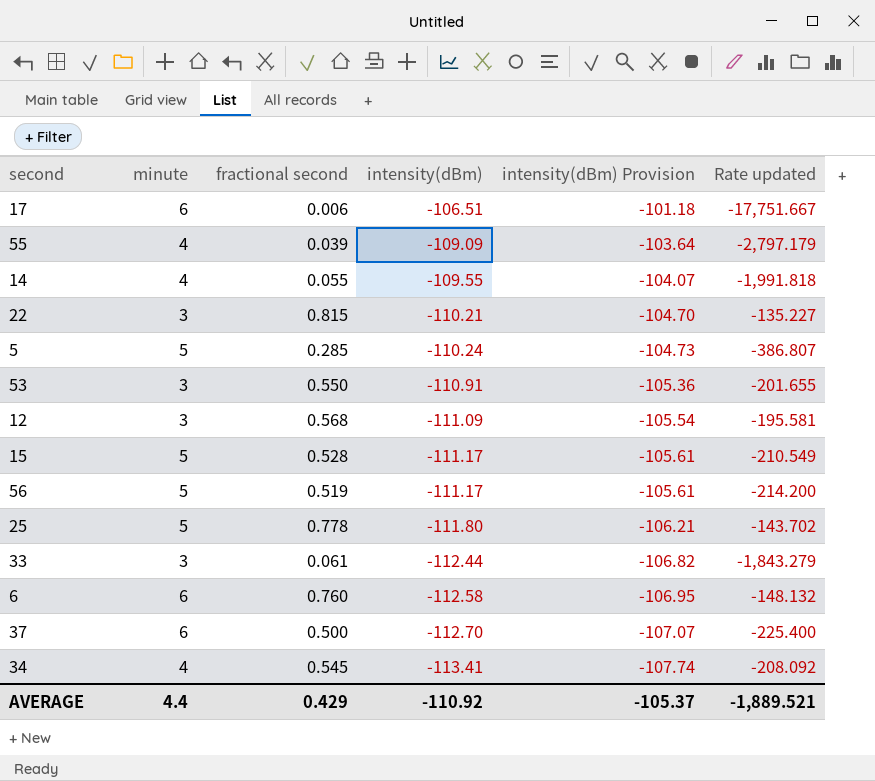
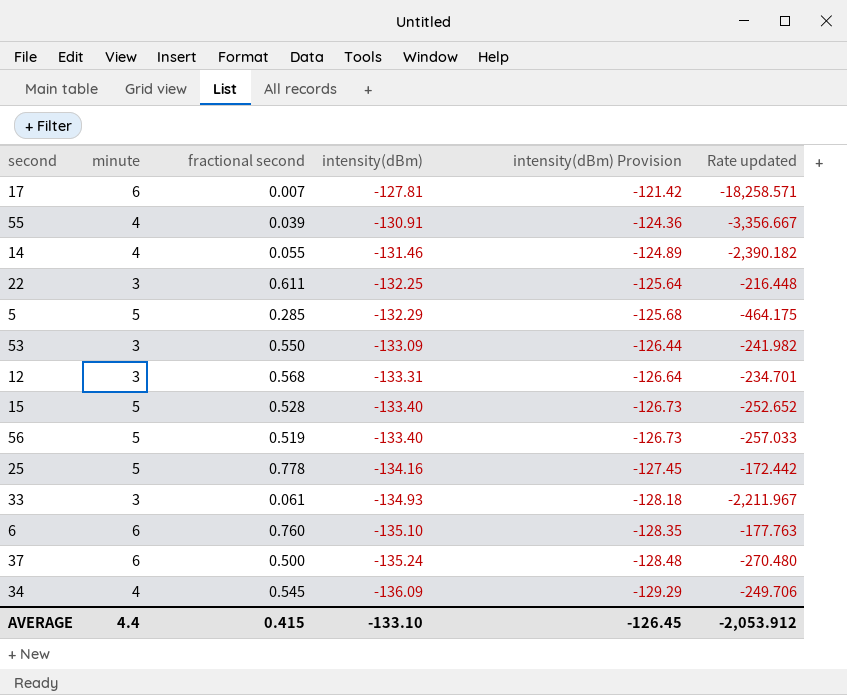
17 | fractional second: 0.006 -> 0.007
17 | intensity(dBm): -106.51 -> -127.81
17 | intensity(dBm) Provision: -101.18 -> -121.42
17 | Rate updated: -17,751.667 -> -18,258.571
55 | intensity(dBm): -109.09 -> -130.91
55 | intensity(dBm) Provision: -103.64 -> -124.36
55 | Rate updated: -2,797.179 -> -3,356.667
14 | intensity(dBm): -109.55 -> -131.46
14 | intensity(dBm) Provision: -104.07 -> -124.89
14 | Rate updated: -1,991.818 -> -2,390.182
22 | fractional second: 0.815 -> 0.611
22 | intensity(dBm): -110.21 -> -132.25
22 | intensity(dBm) Provision: -104.70 -> -125.64
22 | Rate updated: -135.227 -> -216.448
5 | intensity(dBm): -110.24 -> -132.29
5 | intensity(dBm) Provision: -104.73 -> -125.68
5 | Rate updated: -386.807 -> -464.175
53 | intensity(dBm): -110.91 -> -133.09
53 | intensity(dBm) Provision: -105.36 -> -126.44
53 | Rate updated: -201.655 -> -241.982
12 | intensity(dBm): -111.09 -> -133.31
12 | intensity(dBm) Provision: -105.54 -> -126.64
12 | Rate updated: -195.581 -> -234.701
15 | intensity(dBm): -111.17 -> -133.40
15 | intensity(dBm) Provision: -105.61 -> -126.73
15 | Rate updated: -210.549 -> -252.652
56 | intensity(dBm): -111.17 -> -133.40
56 | intensity(dBm) Provision: -105.61 -> -126.73
56 | Rate updated: -214.200 -> -257.033
25 | intensity(dBm): -111.80 -> -134.16
25 | intensity(dBm) Provision: -106.21 -> -127.45
25 | Rate updated: -143.702 -> -172.442
33 | intensity(dBm): -112.44 -> -134.93
33 | intensity(dBm) Provision: -106.82 -> -128.18
33 | Rate updated: -1,843.279 -> -2,211.967
6 | intensity(dBm): -112.58 -> -135.10
6 | intensity(dBm) Provision: -106.95 -> -128.35
6 | Rate updated: -148.132 -> -177.763
37 | intensity(dBm): -112.70 -> -135.24
37 | intensity(dBm) Provision: -107.07 -> -128.48
37 | Rate updated: -225.400 -> -270.480
34 | intensity(dBm): -113.41 -> -136.09
34 | intensity(dBm) Provision: -107.74 -> -129.29
34 | Rate updated: -208.092 -> -249.706
AVERAGE | fractional second: 0.429 -> 0.415
AVERAGE | intensity(dBm): -110.92 -> -133.10
AVERAGE | intensity(dBm) Provision: -105.37 -> -126.45
AVERAGE | Rate updated: -1,889.521 -> -2,053.912

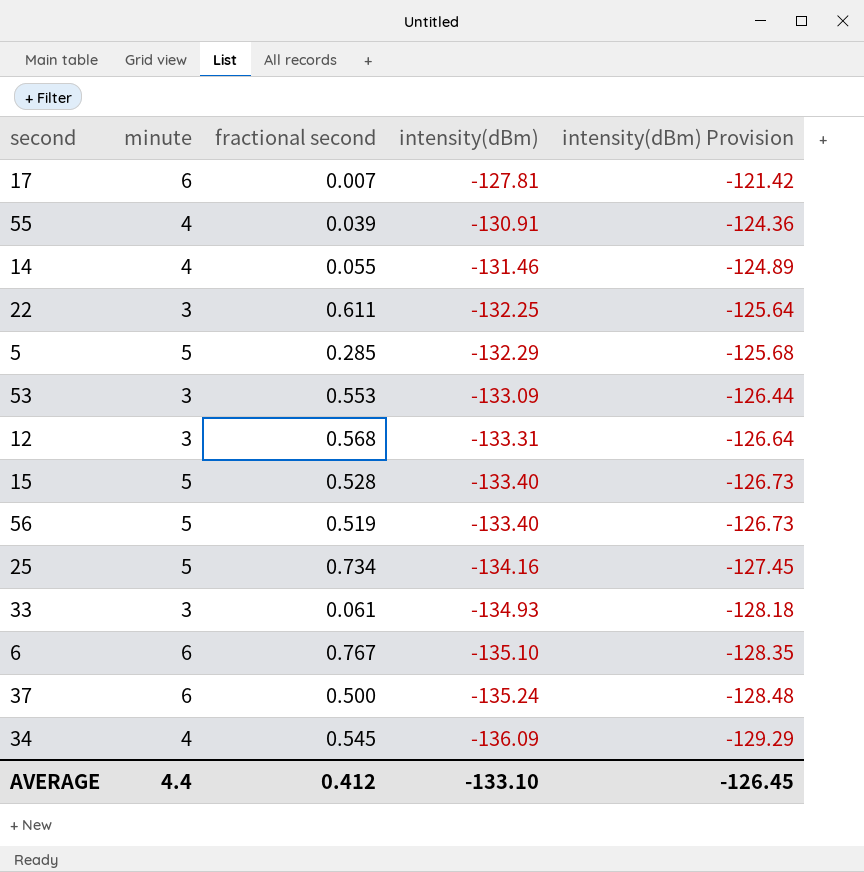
column Rate updated | formula: [intensity(dBm)] / [fractional second] -> none
53 | fractional second: 0.550 -> 0.553
25 | fractional second: 0.778 -> 0.734
6 | fractional second: 0.760 -> 0.767
AVERAGE | fractional second: 0.415 -> 0.412

